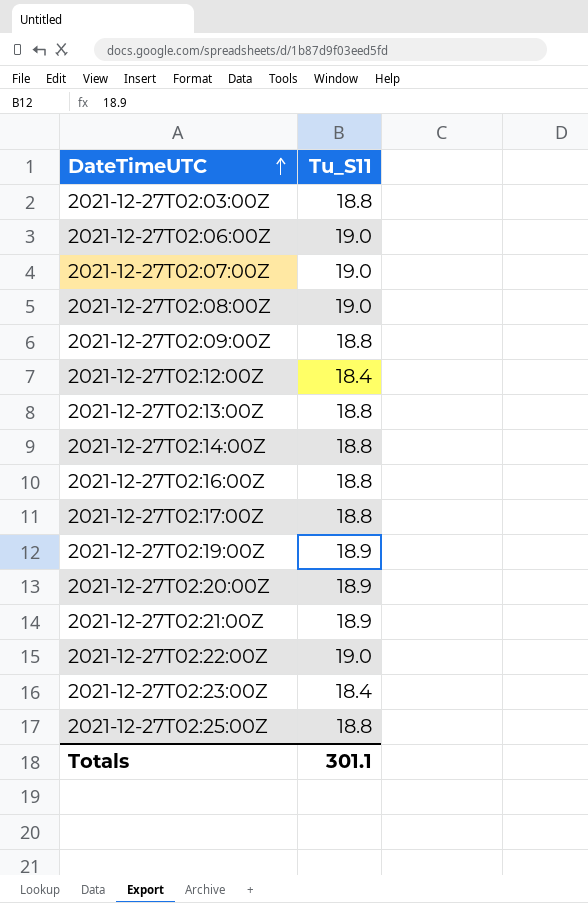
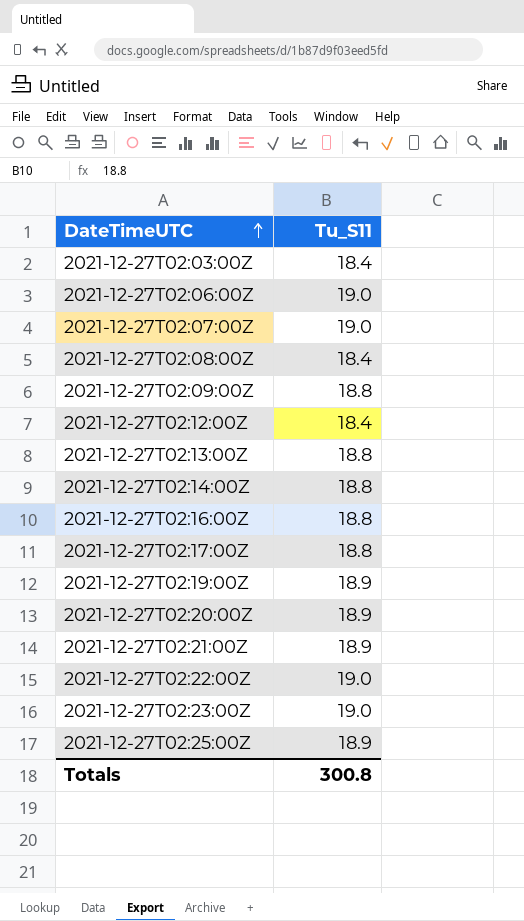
2021-12-27T02:03:00Z | Tu_S11: 18.8 -> 18.4
2021-12-27T02:08:00Z | Tu_S11: 19.0 -> 18.4
2021-12-27T02:23:00Z | Tu_S11: 18.4 -> 19.0
2021-12-27T02:25:00Z | Tu_S11: 18.8 -> 18.9
Totals | Tu_S11: 301.1 -> 300.8

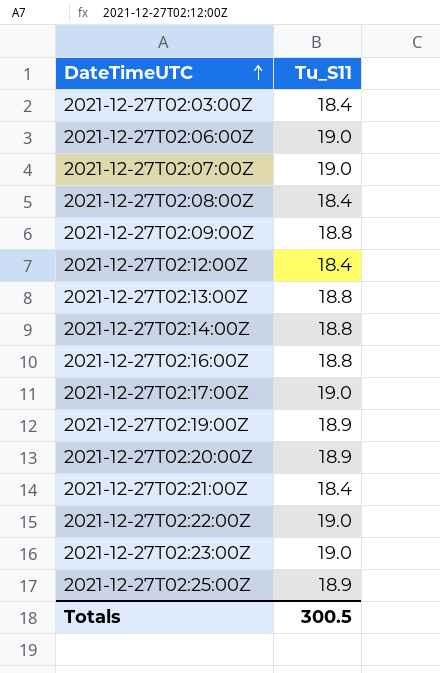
2021-12-27T02:17:00Z | Tu_S11: 18.8 -> 19.0
2021-12-27T02:21:00Z | Tu_S11: 18.9 -> 18.4
Totals | Tu_S11: 300.8 -> 300.5

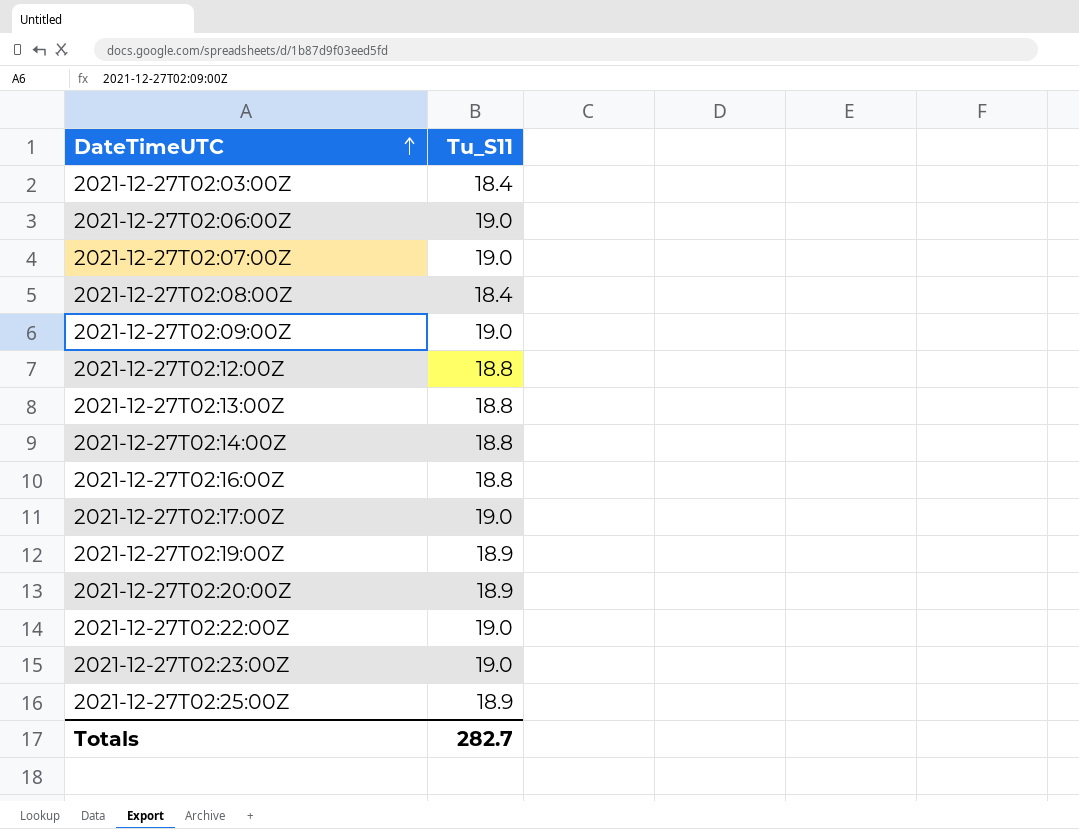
row 2021-12-27T02:21:00Z: 18.4 -> none
2021-12-27T02:09:00Z | Tu_S11: 18.8 -> 19.0
2021-12-27T02:12:00Z | Tu_S11: 18.4 -> 18.8
Totals | Tu_S11: 300.5 -> 282.7

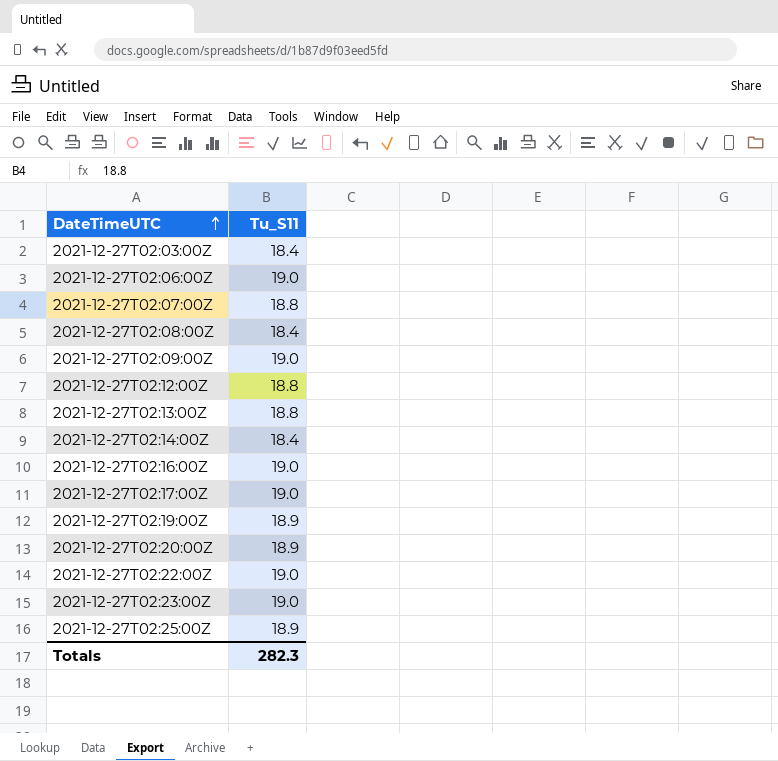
2021-12-27T02:07:00Z | Tu_S11: 19.0 -> 18.8
2021-12-27T02:14:00Z | Tu_S11: 18.8 -> 18.4
2021-12-27T02:16:00Z | Tu_S11: 18.8 -> 19.0
Totals | Tu_S11: 282.7 -> 282.3

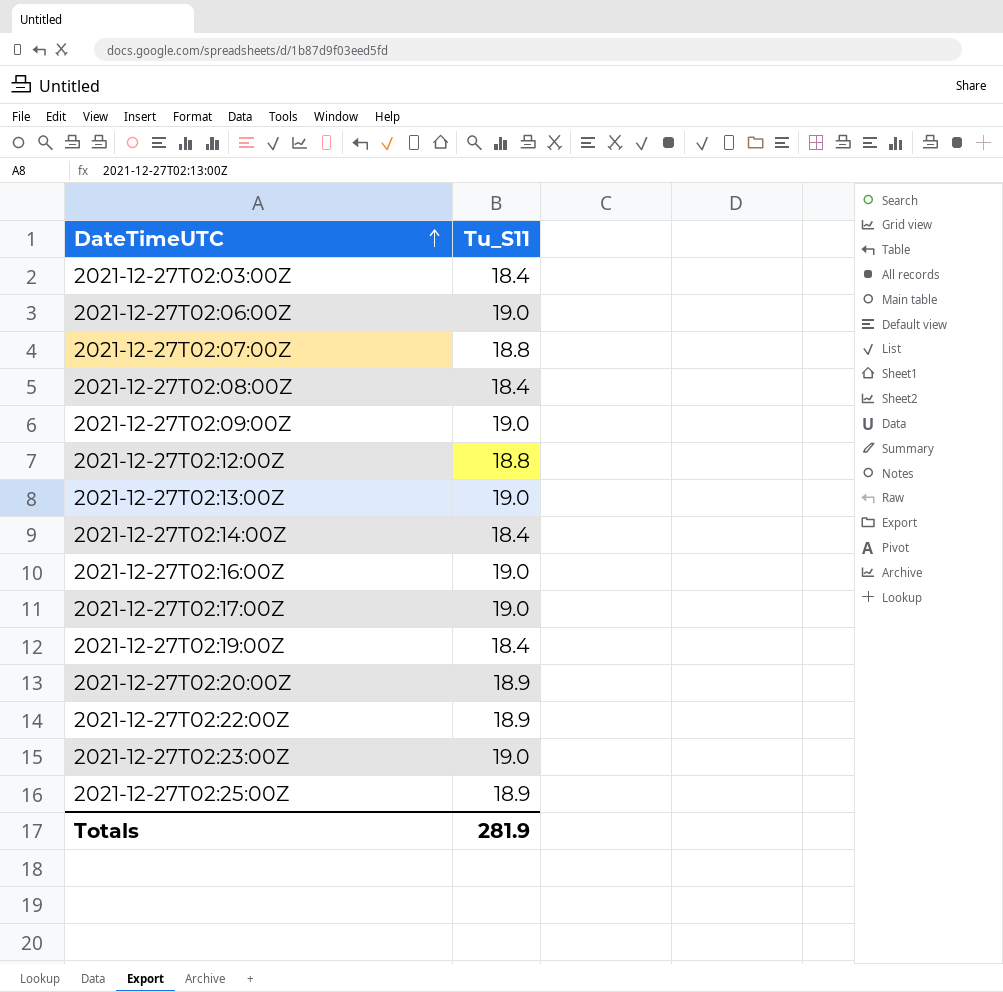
2021-12-27T02:13:00Z | Tu_S11: 18.8 -> 19.0
2021-12-27T02:19:00Z | Tu_S11: 18.9 -> 18.4
2021-12-27T02:22:00Z | Tu_S11: 19.0 -> 18.9
Totals | Tu_S11: 282.3 -> 281.9

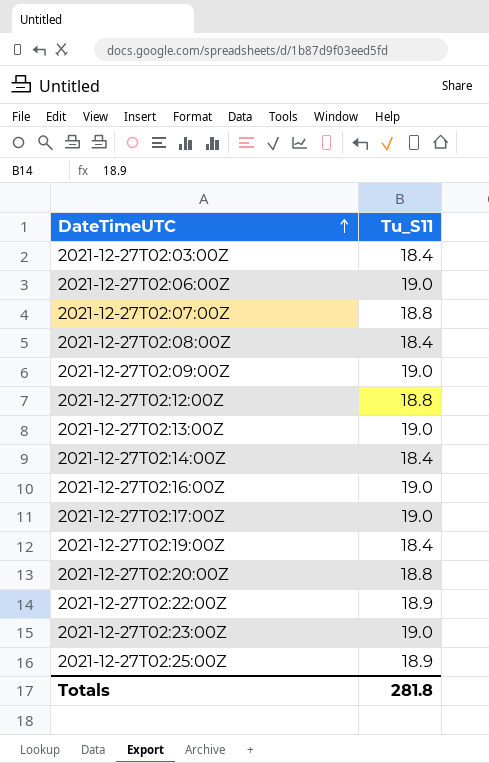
2021-12-27T02:20:00Z | Tu_S11: 18.9 -> 18.8
Totals | Tu_S11: 281.9 -> 281.8

